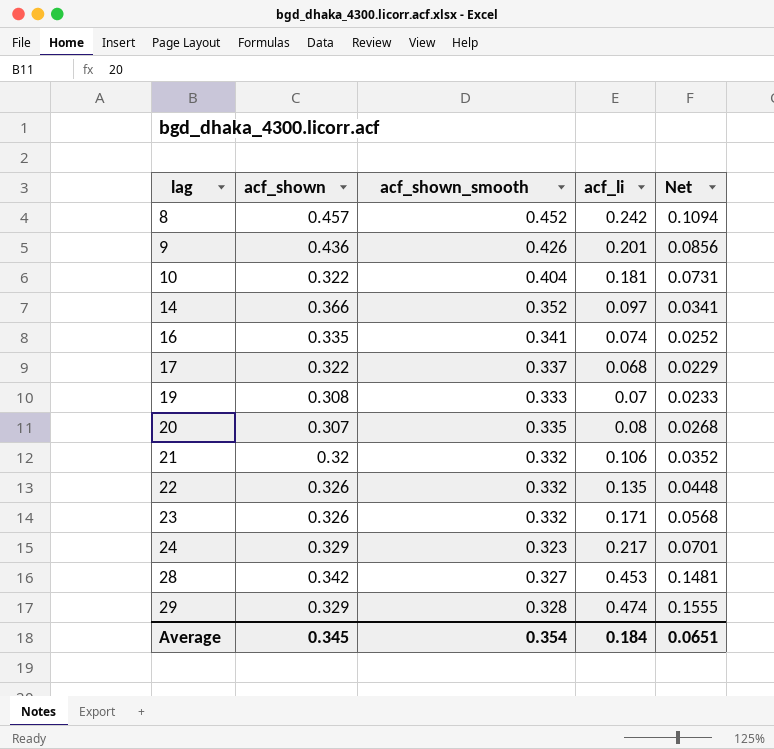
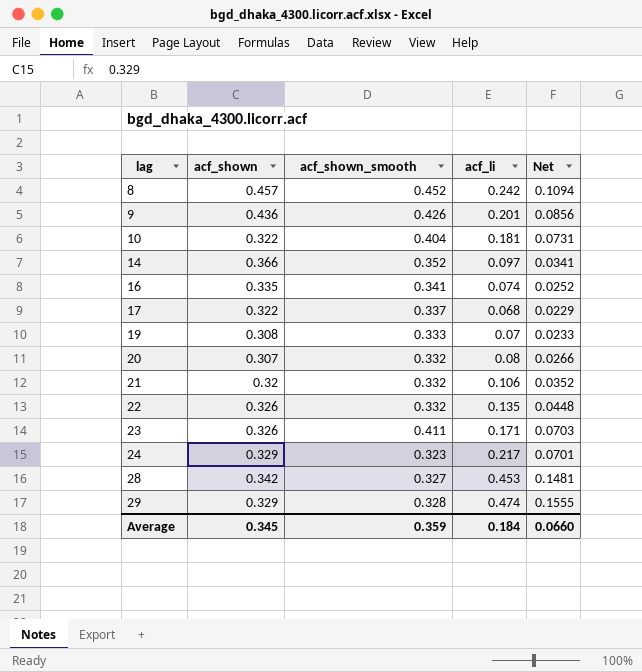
20 | acf_shown_smooth: 0.335 -> 0.332
20 | Net: 0.0268 -> 0.0266
23 | acf_shown_smooth: 0.332 -> 0.411
23 | Net: 0.0568 -> 0.0703
Average | acf_shown_smooth: 0.354 -> 0.359
Average | Net: 0.0651 -> 0.0660

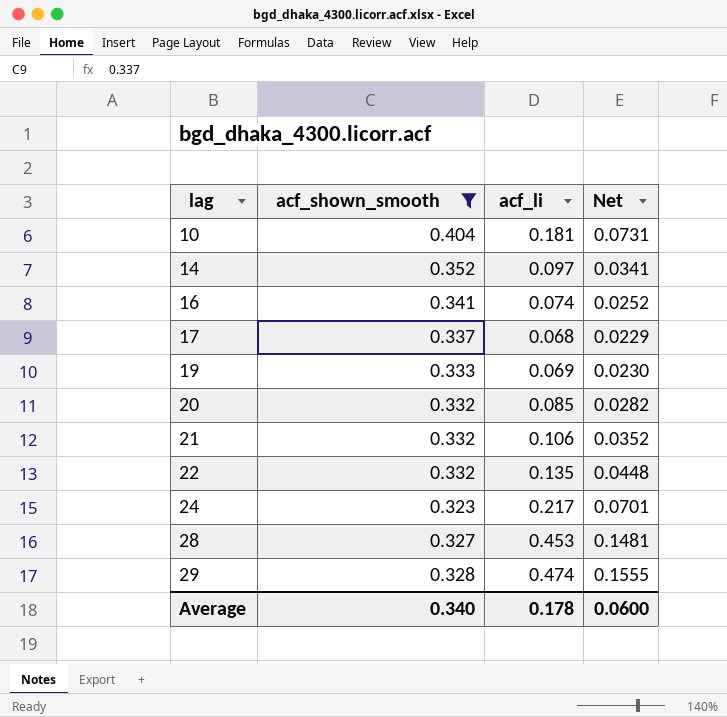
filter: none -> acf_shown_smooth <= 0.404
column acf_shown | position: 2 -> none
19 | acf_li: 0.07 -> 0.069
19 | Net: 0.0233 -> 0.0230
20 | acf_li: 0.08 -> 0.085
20 | Net: 0.0266 -> 0.0282
Average | acf_shown_smooth: 0.359 -> 0.340
Average | acf_li: 0.184 -> 0.178
Average | Net: 0.0660 -> 0.0600

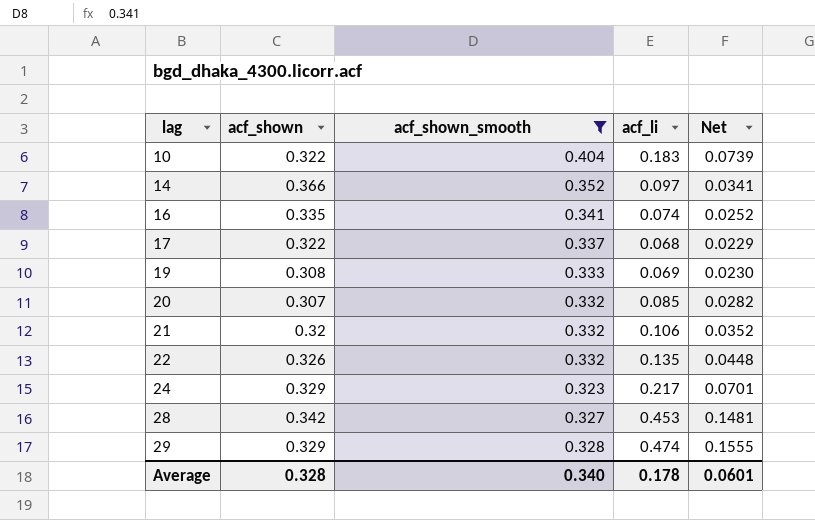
column acf_shown | position: none -> 2
10 | acf_li: 0.181 -> 0.183
10 | Net: 0.0731 -> 0.0739
Average | Net: 0.0600 -> 0.0601

